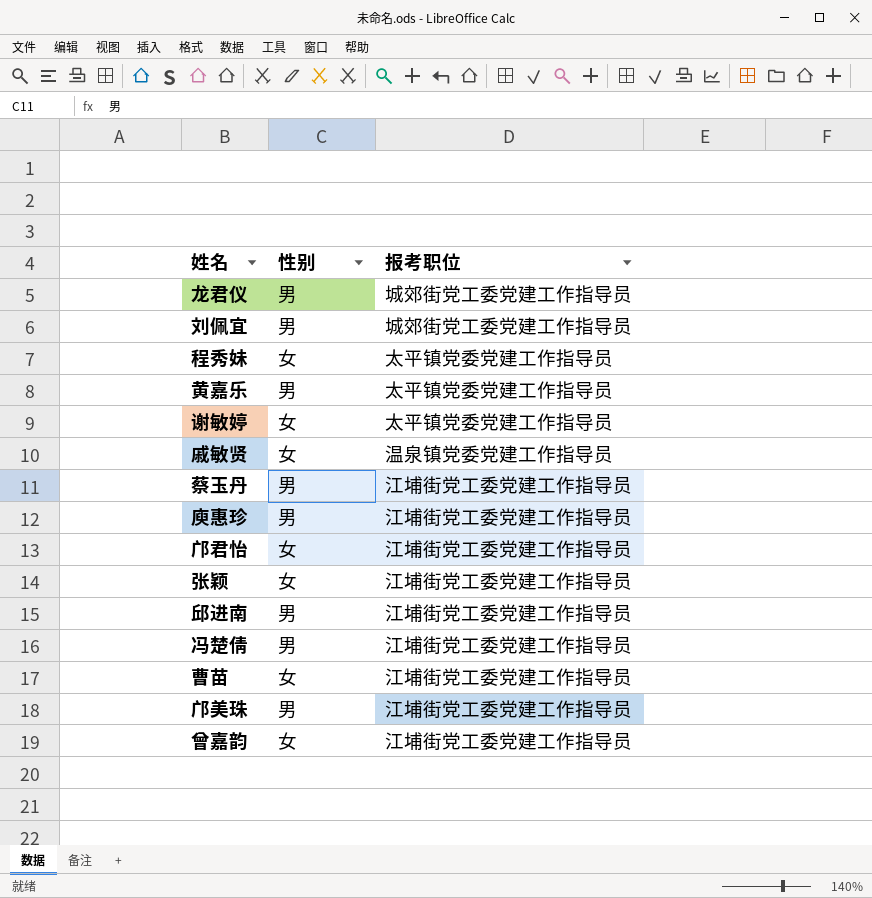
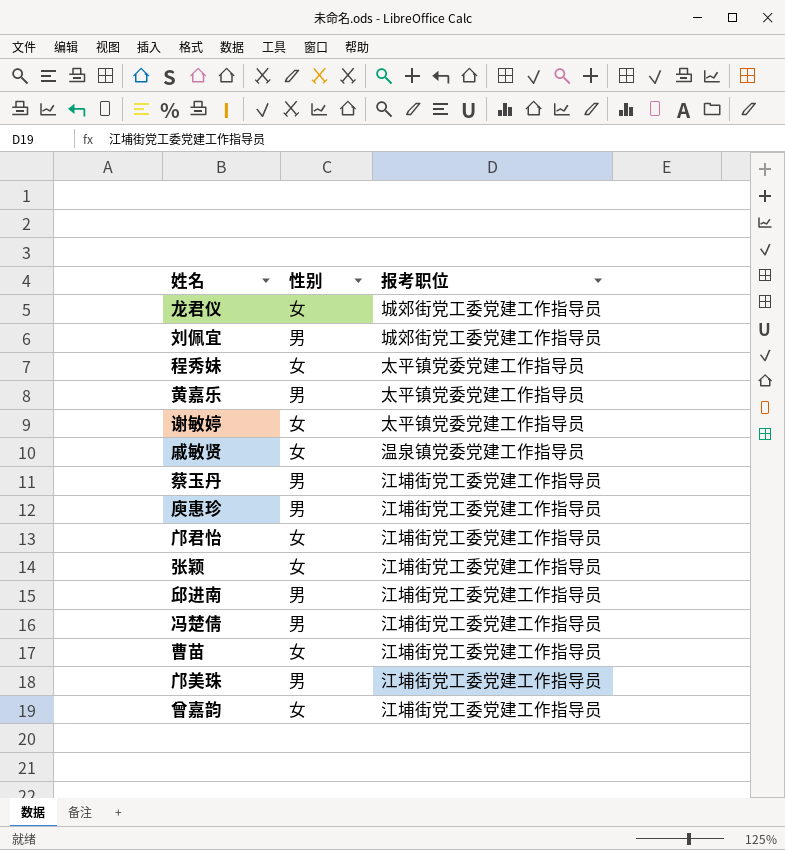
龙君仪 | 性别: 男 -> 女

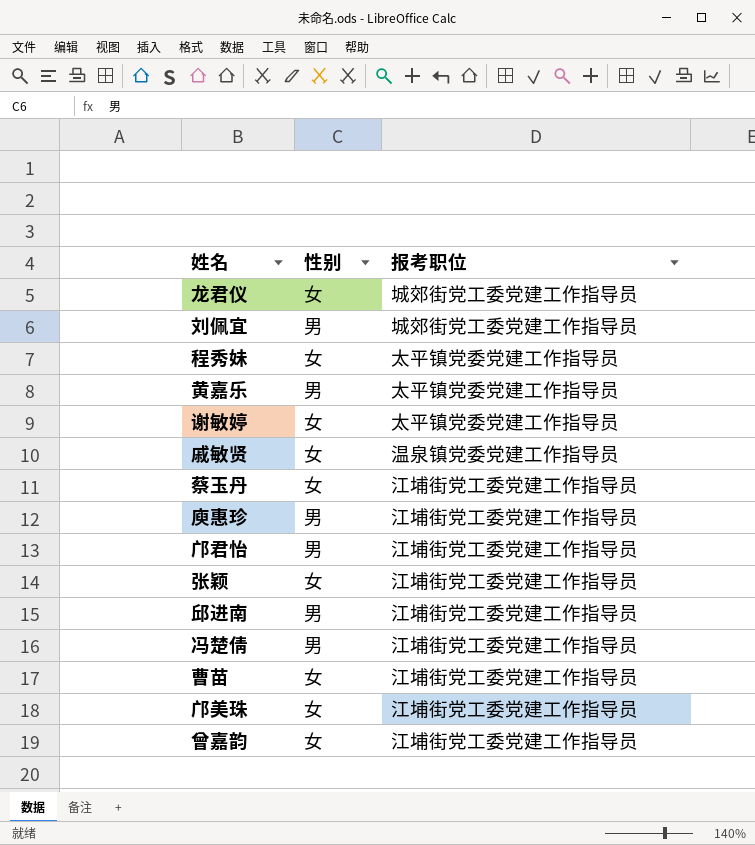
蔡玉丹 | 性别: 男 -> 女
邝君怡 | 性别: 女 -> 男
邝美珠 | 性别: 男 -> 女

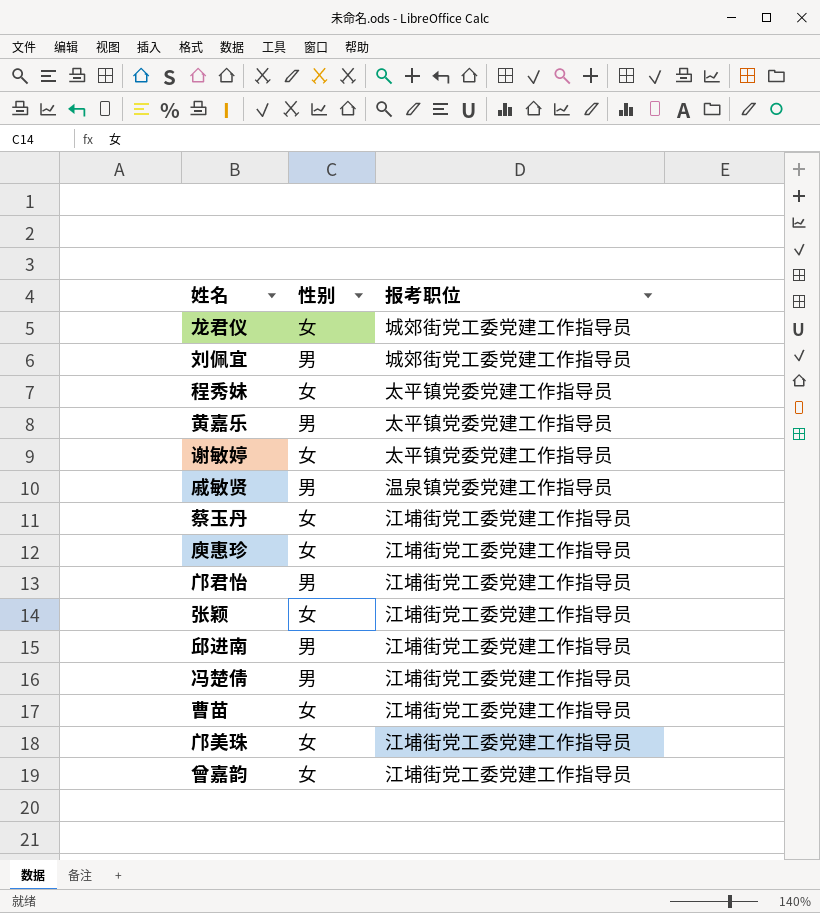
戚敏贤 | 性别: 女 -> 男
庾惠珍 | 性别: 男 -> 女

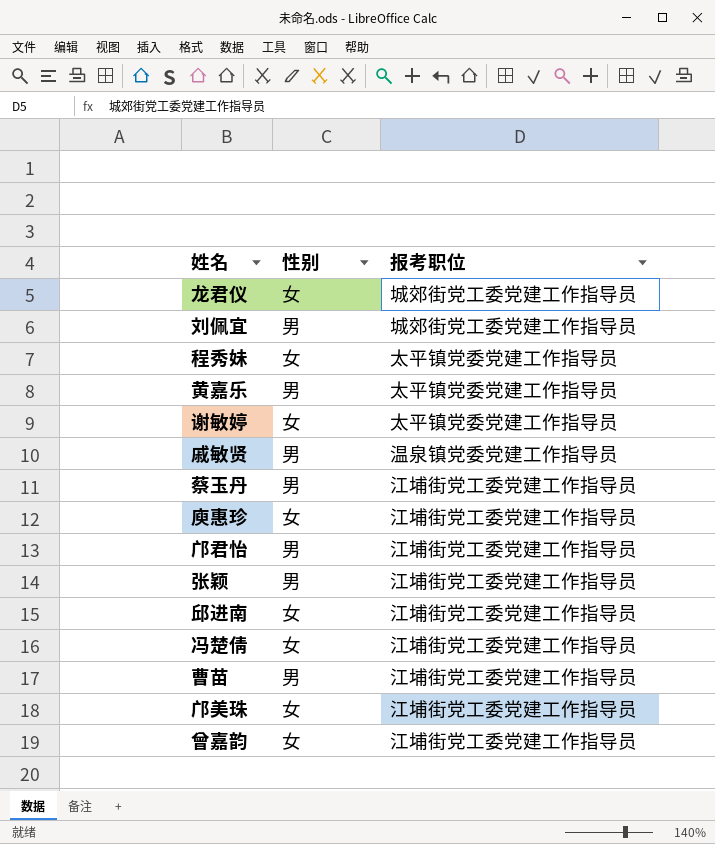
蔡玉丹 | 性别: 女 -> 男
张颖 | 性别: 女 -> 男
邱进南 | 性别: 男 -> 女
冯楚倩 | 性别: 男 -> 女
曹苗 | 性别: 女 -> 男

